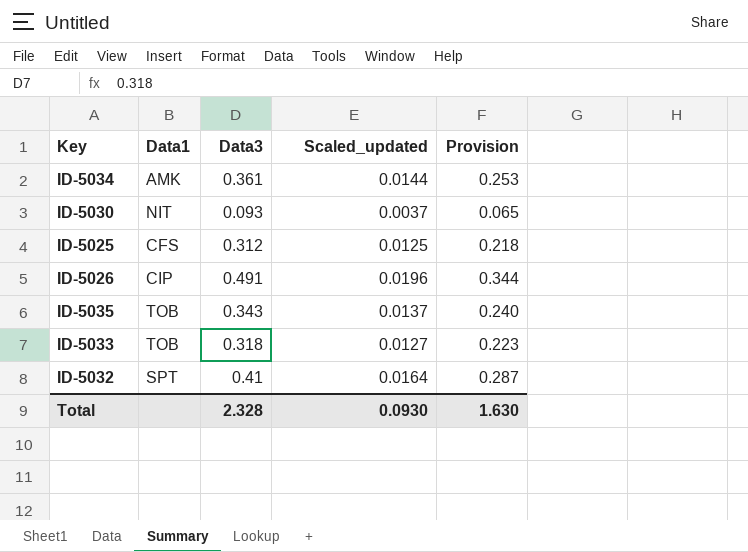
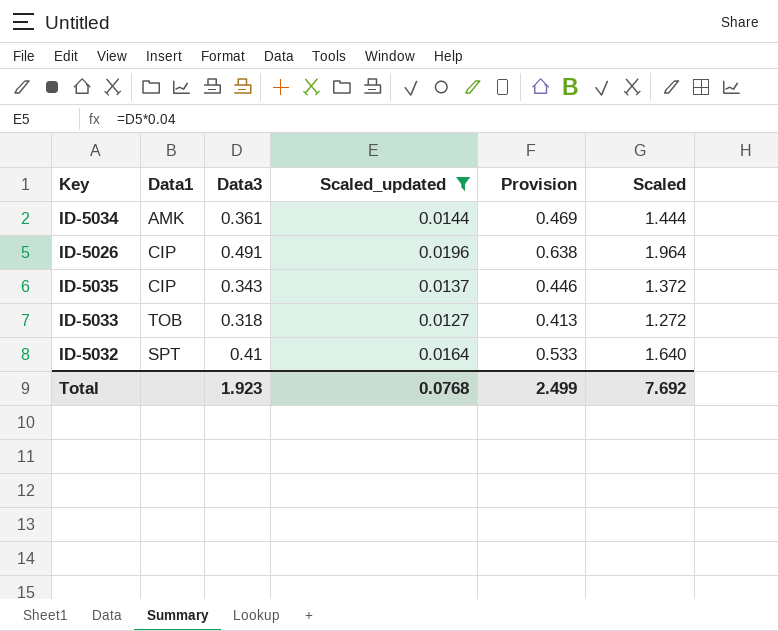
filter: none -> Scaled_updated >= 0.0127
column Provision | formula: [Data3] * 0.7 -> [Data3] * 1.3
column Scaled | formula: none -> [Data3] * 4
ID-5035 | Data1: TOB -> CIP
Total | Data3: 2.328 -> 1.923
Total | Scaled_updated: 0.0930 -> 0.0768
Total | Provision: 1.630 -> 2.499

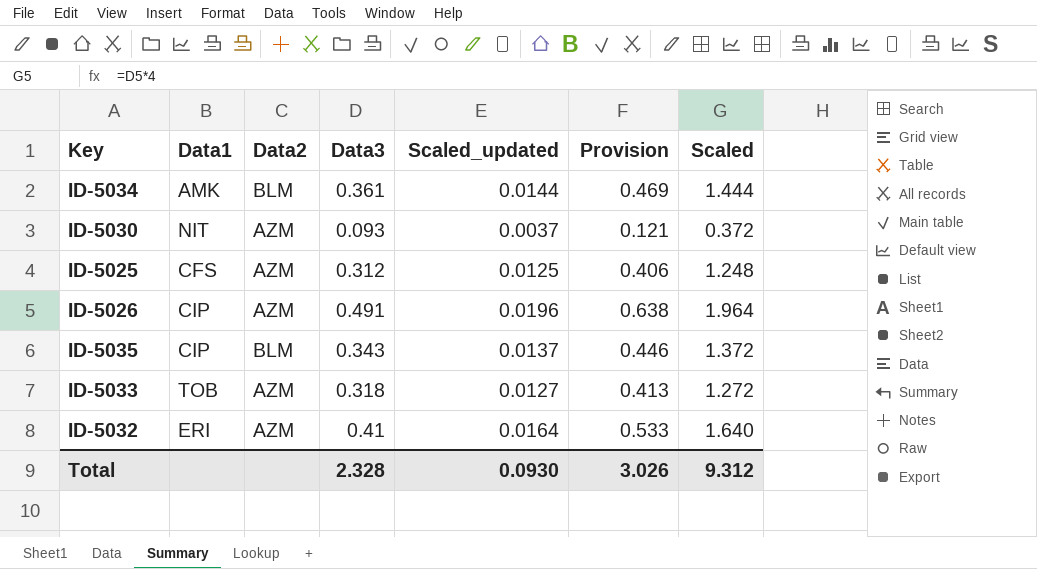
filter: Scaled_updated >= 0.0127 -> none
column Data2 | position: none -> 3
ID-5032 | Data1: SPT -> ERI
Total | Data3: 1.923 -> 2.328
Total | Scaled_updated: 0.0768 -> 0.0930
Total | Provision: 2.499 -> 3.026
Total | Scaled: 7.692 -> 9.312

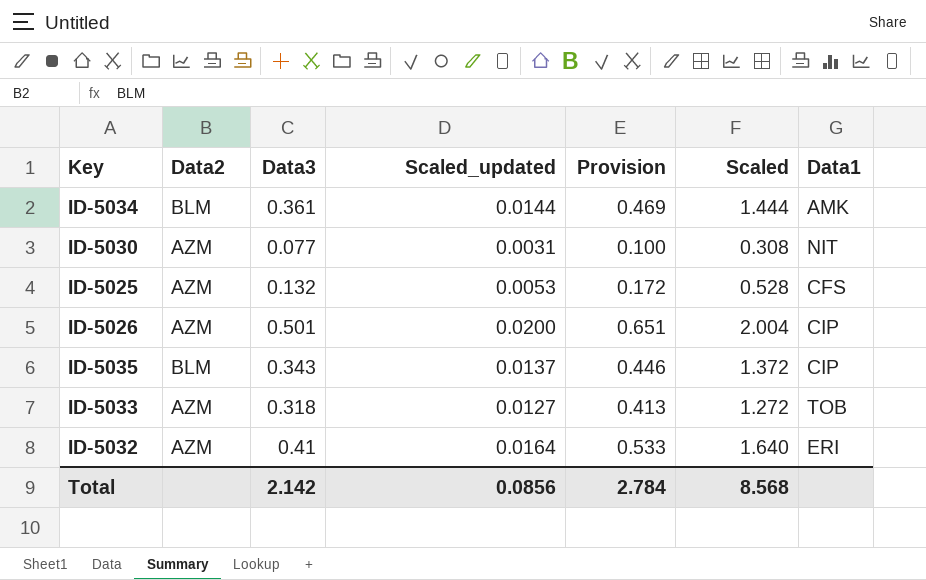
column Data1 | position: 2 -> 7
ID-5030 | Data3: 0.093 -> 0.077
ID-5030 | Scaled_updated: 0.0037 -> 0.0031
ID-5030 | Provision: 0.121 -> 0.100
ID-5030 | Scaled: 0.372 -> 0.308
ID-5025 | Data3: 0.312 -> 0.132
ID-5025 | Scaled_updated: 0.0125 -> 0.0053
ID-5025 | Provision: 0.406 -> 0.172
ID-5025 | Scaled: 1.248 -> 0.528
ID-5026 | Data3: 0.491 -> 0.501
ID-5026 | Scaled_updated: 0.0196 -> 0.0200
ID-5026 | Provision: 0.638 -> 0.651
ID-5026 | Scaled: 1.964 -> 2.004
Total | Data3: 2.328 -> 2.142
Total | Scaled_updated: 0.0930 -> 0.0856
Total | Provision: 3.026 -> 2.784
Total | Scaled: 9.312 -> 8.568

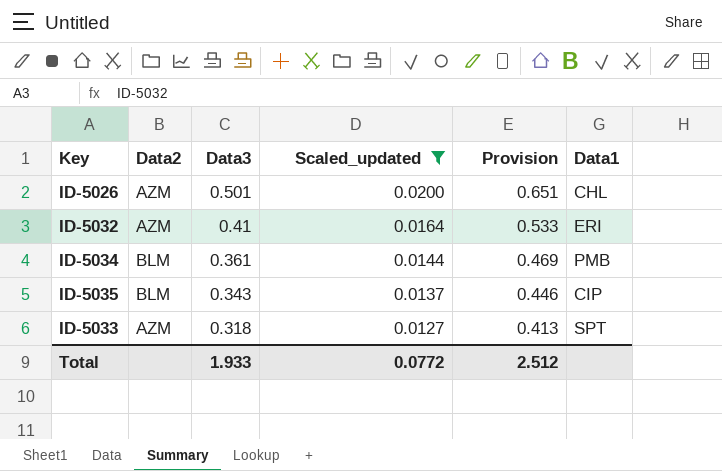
filter: none -> Scaled_updated >= 0.0127
row order: none -> Data3 descending
column Scaled | formula: [Data3] * 4 -> none
ID-5026 | Data1: CIP -> CHL
ID-5034 | Data1: AMK -> PMB
ID-5033 | Data1: TOB -> SPT
Total | Data3: 2.142 -> 1.933
Total | Scaled_updated: 0.0856 -> 0.0772
Total | Provision: 2.784 -> 2.512

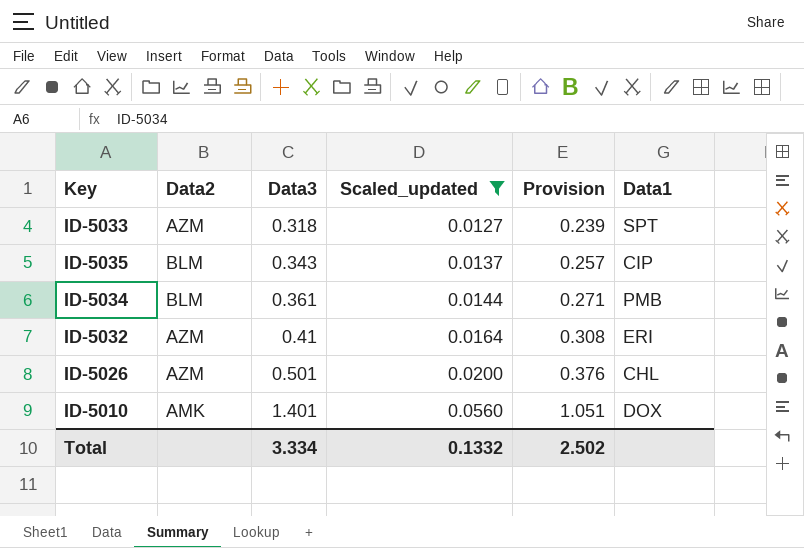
row order: Data3 descending -> Data3 ascending
column Provision | formula: [Data3] * 1.3 -> [Data3] * 0.75
row ID-5010: none -> AMK | 1.401 | 0.0560 | 1.051 | DOX
Total | Data3: 1.933 -> 3.334
Total | Scaled_updated: 0.0772 -> 0.1332
Total | Provision: 2.512 -> 2.502

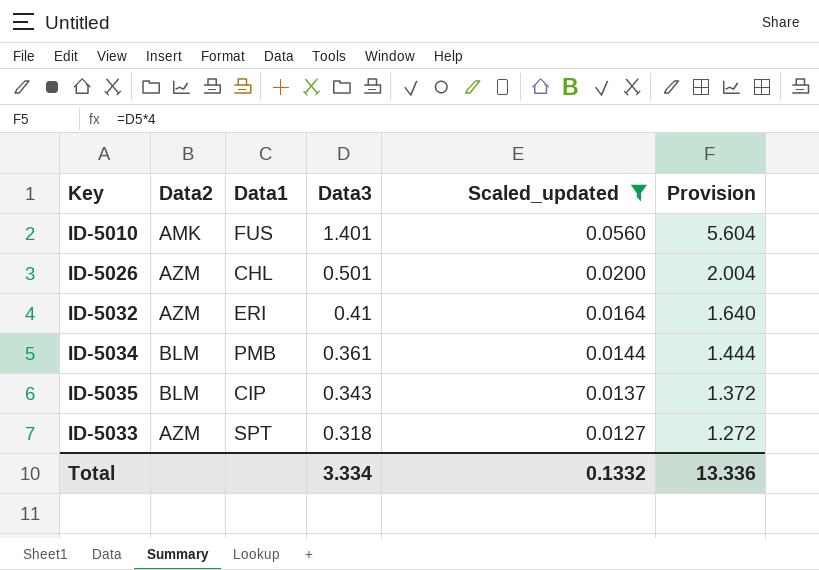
row order: Data3 ascending -> Data3 descending
column Data1 | position: 6 -> 3
column Provision | formula: [Data3] * 0.75 -> [Data3] * 4
ID-5010 | Data1: DOX -> FUS
Total | Provision: 2.502 -> 13.336

